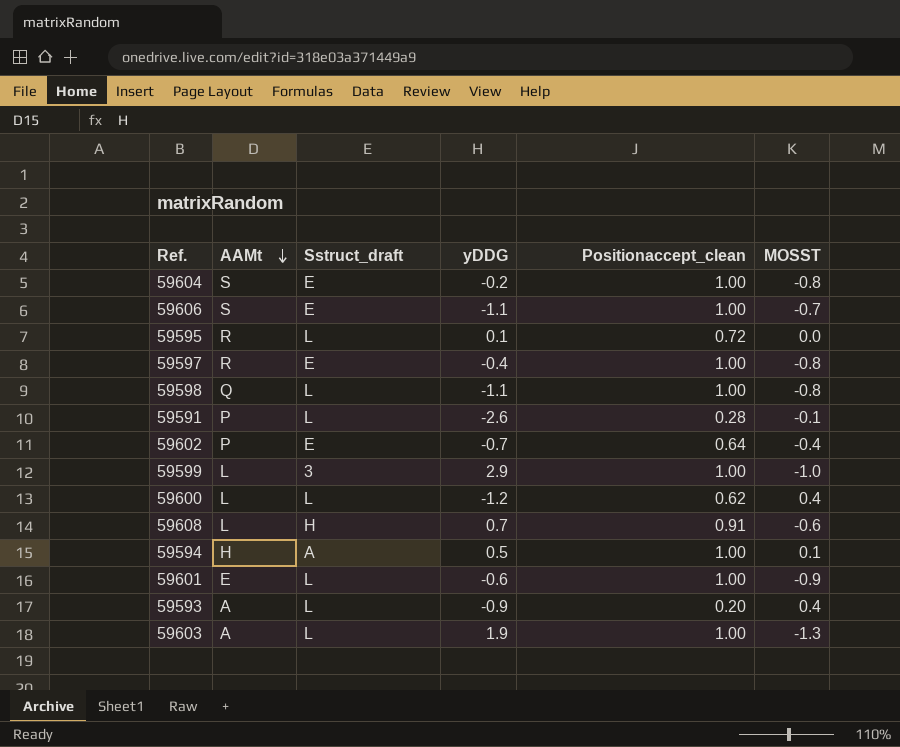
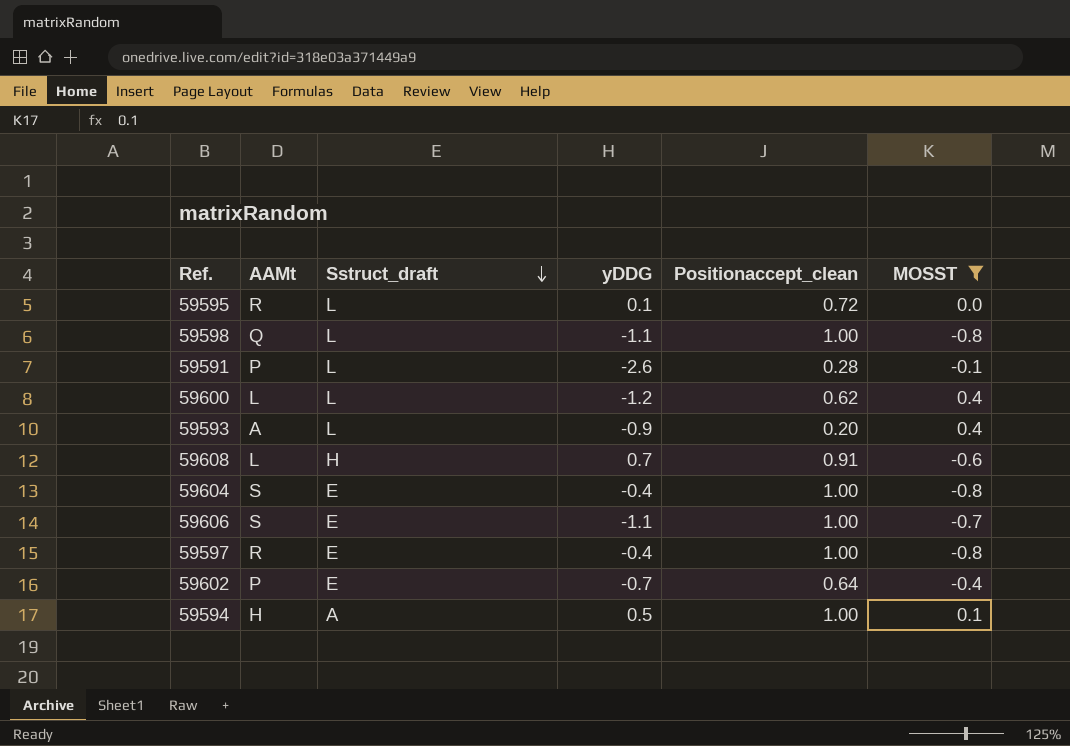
filter: none -> MOSST >= -0.8
row order: AAMt descending -> Sstruct_draft descending
59604 | yDDG: -0.2 -> -0.4

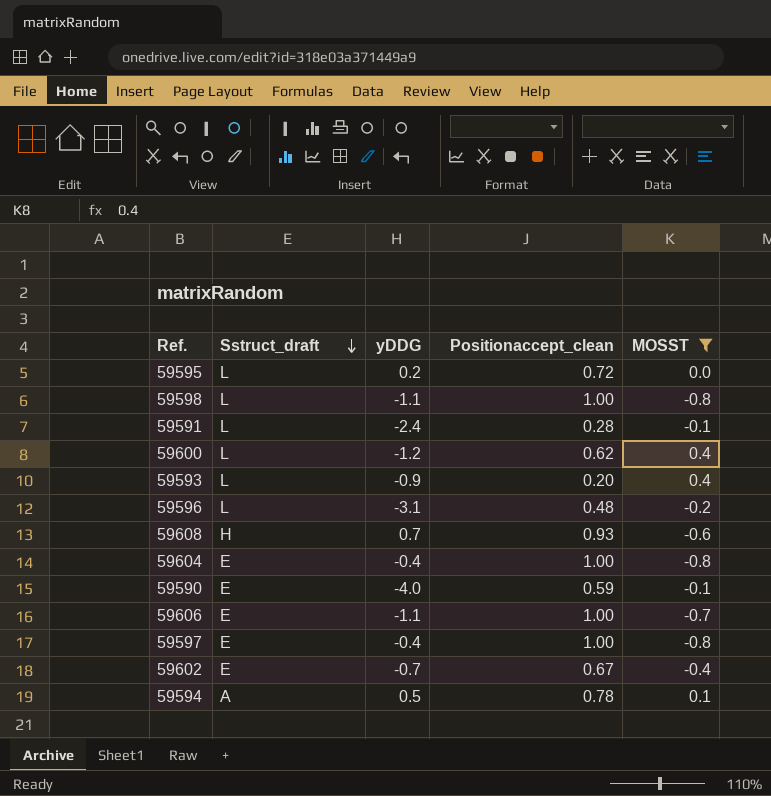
column AAMt | position: 2 -> none
59595 | yDDG: 0.1 -> 0.2
59591 | yDDG: -2.6 -> -2.4
row 59596: none -> L | -3.1 | 0.48 | -0.2
59608 | Positionaccept_clean: 0.91 -> 0.93
row 59590: none -> E | -4.0 | 0.59 | -0.1
59602 | Positionaccept_clean: 0.64 -> 0.67
59594 | Positionaccept_clean: 1.00 -> 0.78

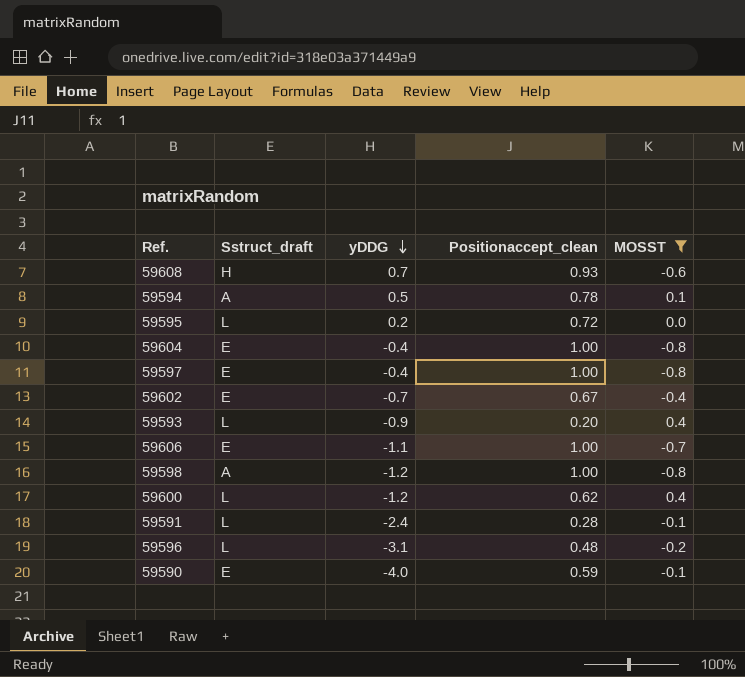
row order: Sstruct_draft descending -> yDDG descending
59598 | Sstruct_draft: L -> A
59598 | yDDG: -1.1 -> -1.2

